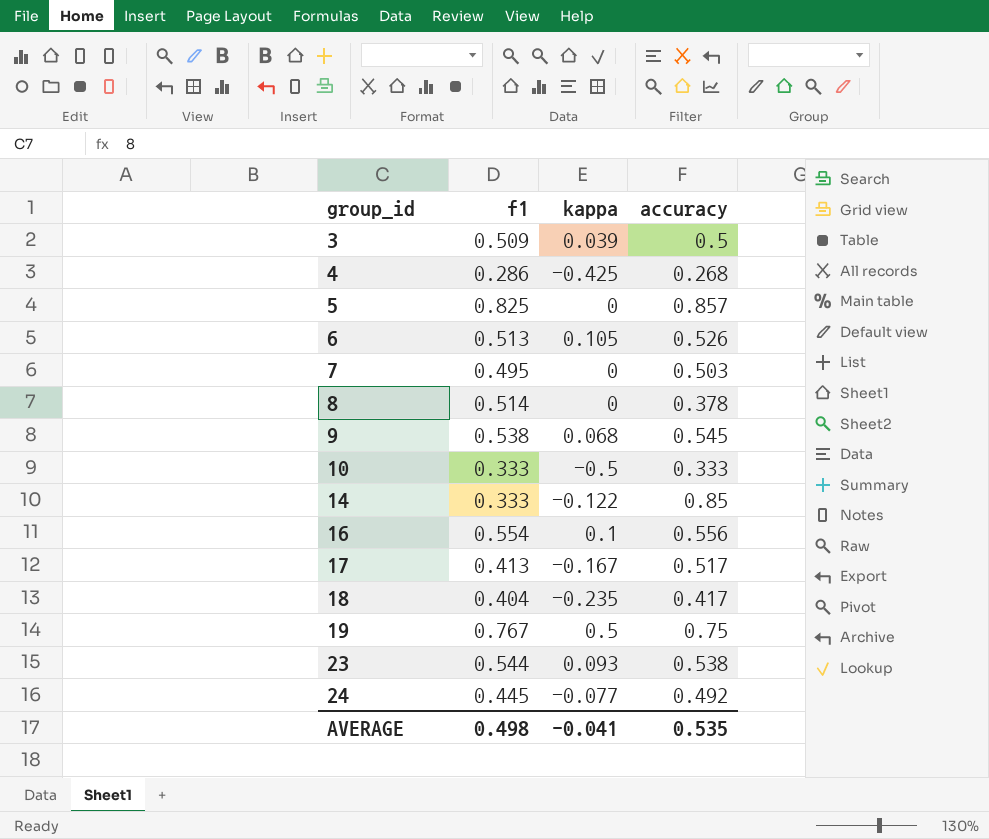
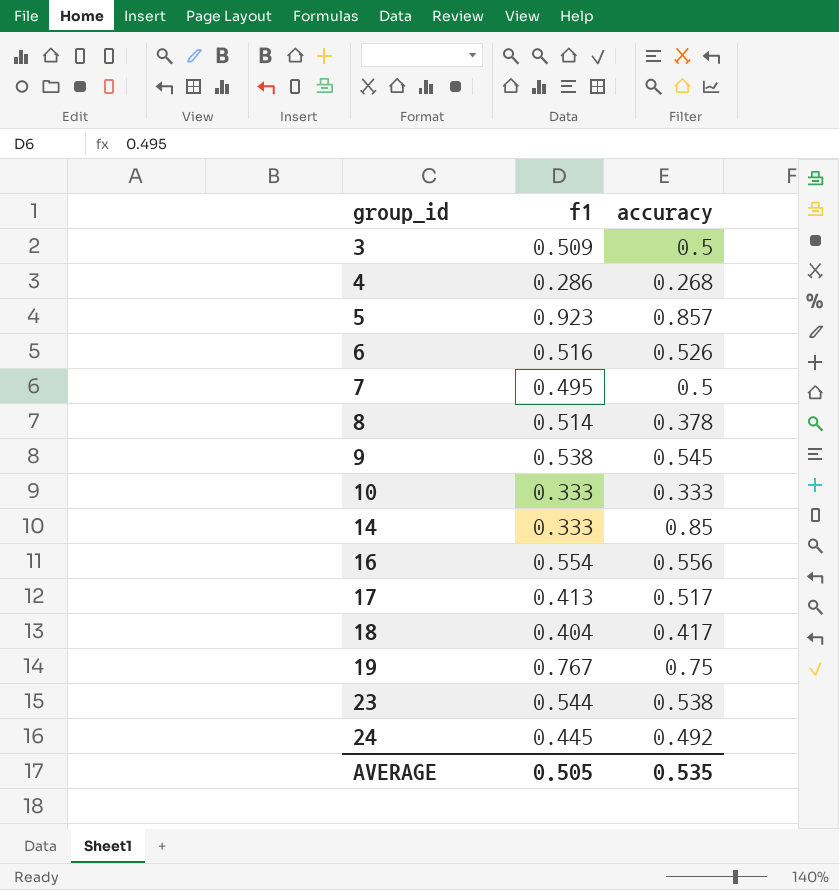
column kappa | position: 3 -> none
5 | f1: 0.825 -> 0.923
6 | f1: 0.513 -> 0.516
7 | accuracy: 0.503 -> 0.5
AVERAGE | f1: 0.498 -> 0.505

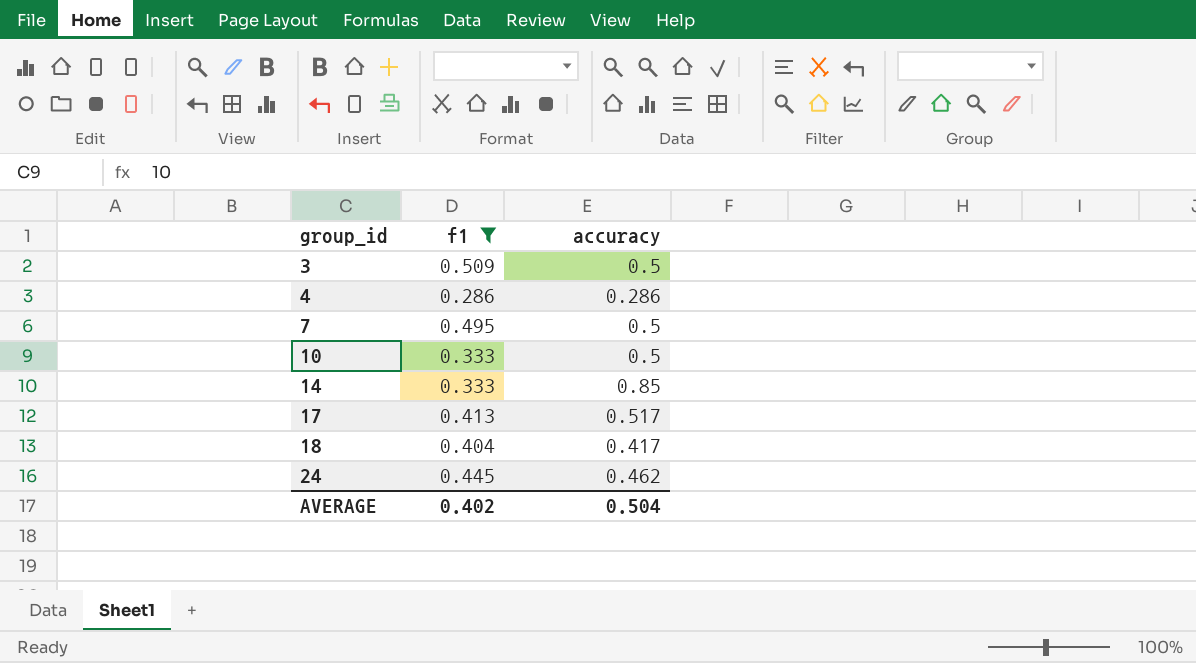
filter: none -> f1 <= 0.509
4 | accuracy: 0.268 -> 0.286
10 | accuracy: 0.333 -> 0.5
24 | accuracy: 0.492 -> 0.462
AVERAGE | f1: 0.505 -> 0.402
AVERAGE | accuracy: 0.535 -> 0.504

